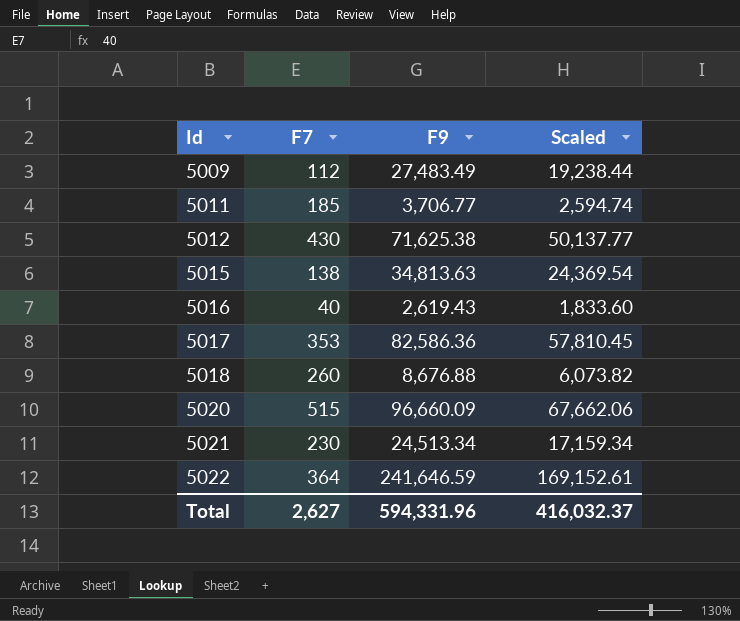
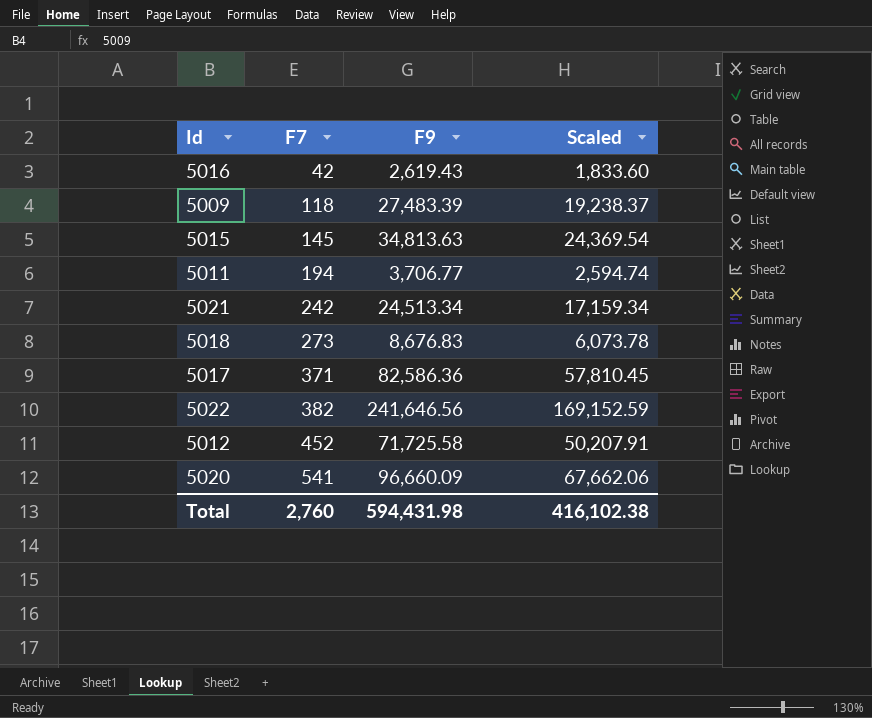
row order: Id ascending -> F7 ascending
5016 | F7: 40 -> 42
5009 | F7: 112 -> 118
5009 | F9: 27,483.49 -> 27,483.39
5009 | Scaled: 19,238.44 -> 19,238.37
5015 | F7: 138 -> 145
5011 | F7: 185 -> 194
5021 | F7: 230 -> 242
5018 | F7: 260 -> 273
5018 | F9: 8,676.88 -> 8,676.83
5018 | Scaled: 6,073.82 -> 6,073.78
5017 | F7: 353 -> 371
5022 | F7: 364 -> 382
5022 | F9: 241,646.59 -> 241,646.56
5022 | Scaled: 169,152.61 -> 169,152.59
5012 | F7: 430 -> 452
5012 | F9: 71,625.38 -> 71,725.58
5012 | Scaled: 50,137.77 -> 50,207.91
5020 | F7: 515 -> 541
Total | F7: 2,627 -> 2,760
Total | F9: 594,331.96 -> 594,431.98
Total | Scaled: 416,032.37 -> 416,102.38

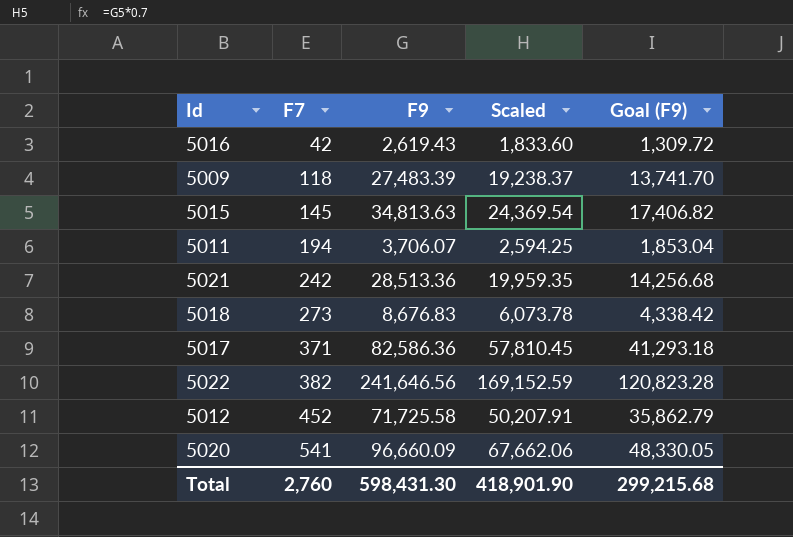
column Goal (F9) | formula: none -> [F9] * 0.5
5011 | F9: 3,706.77 -> 3,706.07
5011 | Scaled: 2,594.74 -> 2,594.25
5021 | F9: 24,513.34 -> 28,513.36
5021 | Scaled: 17,159.34 -> 19,959.35
Total | F9: 594,431.98 -> 598,431.30
Total | Scaled: 416,102.38 -> 418,901.90

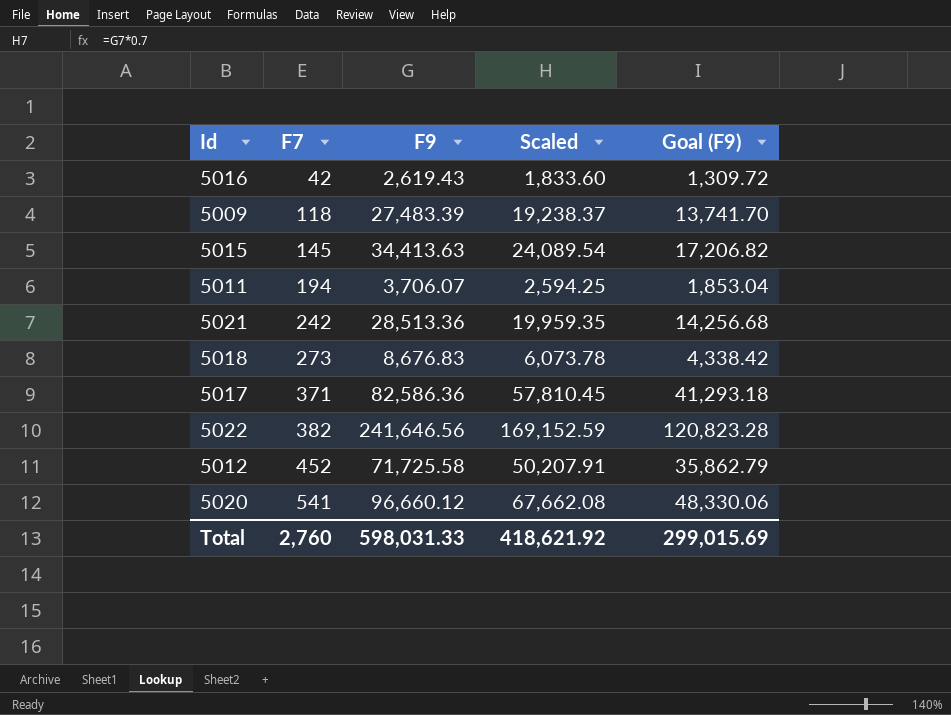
5015 | F9: 34,813.63 -> 34,413.63
5015 | Scaled: 24,369.54 -> 24,089.54
5015 | Goal (F9): 17,406.82 -> 17,206.82
5020 | F9: 96,660.09 -> 96,660.12
5020 | Scaled: 67,662.06 -> 67,662.08
5020 | Goal (F9): 48,330.05 -> 48,330.06
Total | F9: 598,431.30 -> 598,031.33
Total | Scaled: 418,901.90 -> 418,621.92
Total | Goal (F9): 299,215.68 -> 299,015.69

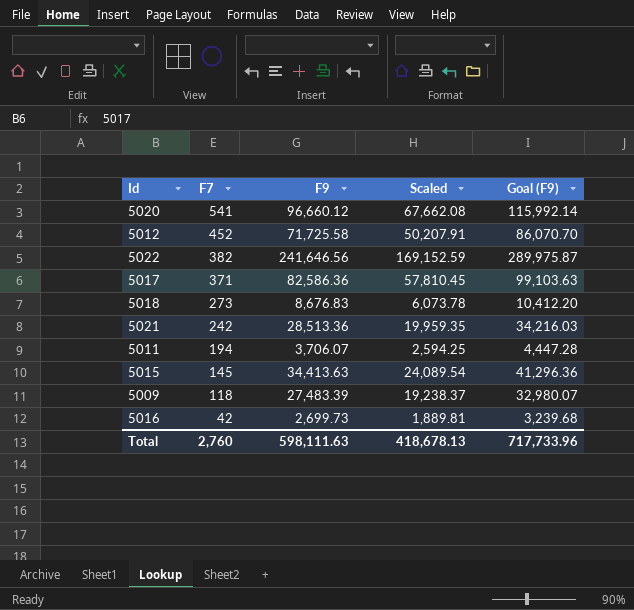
row order: F7 ascending -> F7 descending
column Goal (F9) | formula: [F9] * 0.5 -> [F9] * 1.2
5016 | F9: 2,619.43 -> 2,699.73
5016 | Scaled: 1,833.60 -> 1,889.81
Total | F9: 598,031.33 -> 598,111.63
Total | Scaled: 418,621.92 -> 418,678.13
Total | Goal (F9): 299,015.69 -> 717,733.96

